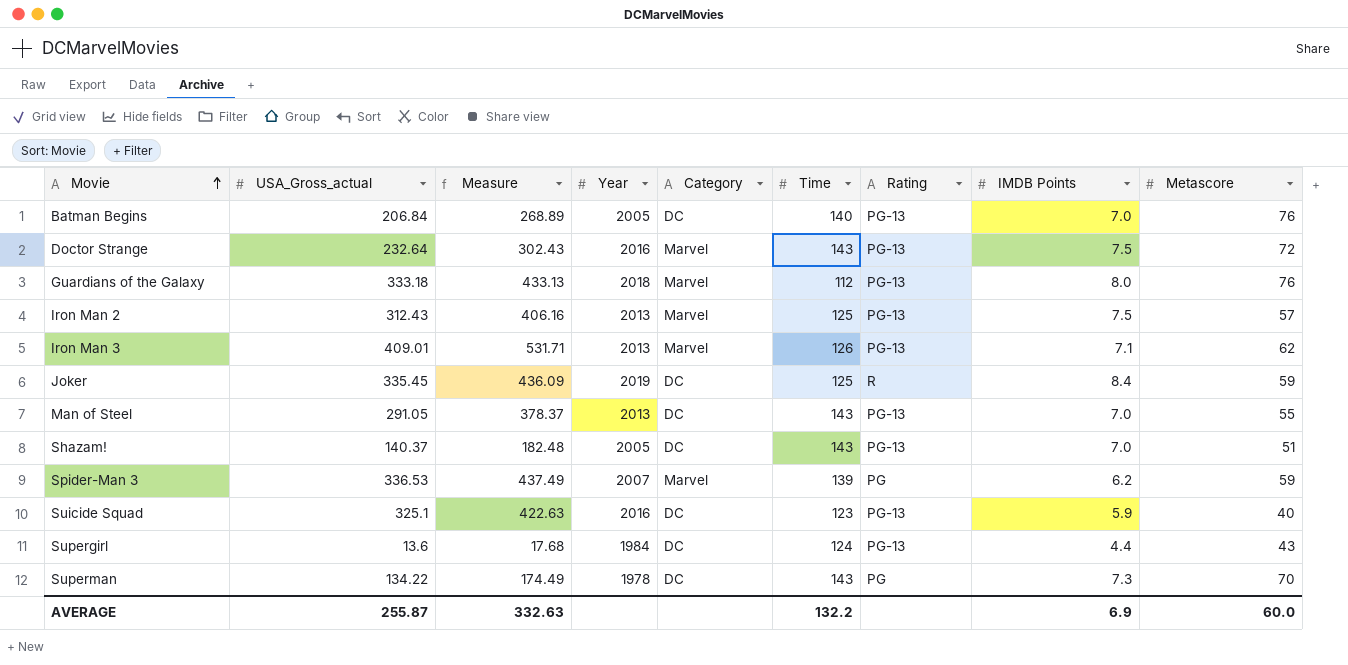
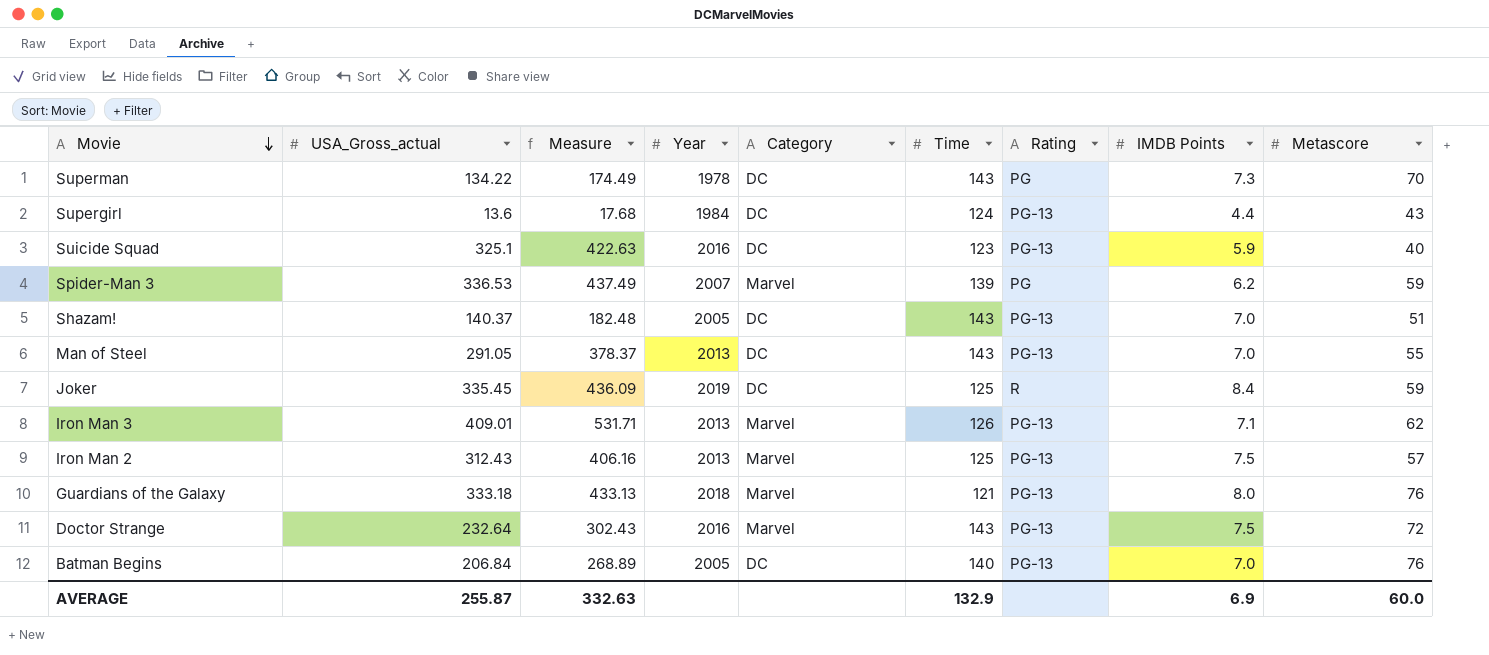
row order: Movie ascending -> Movie descending
Guardians of the Galaxy | Time: 112 -> 121
AVERAGE | Time: 132.2 -> 132.9

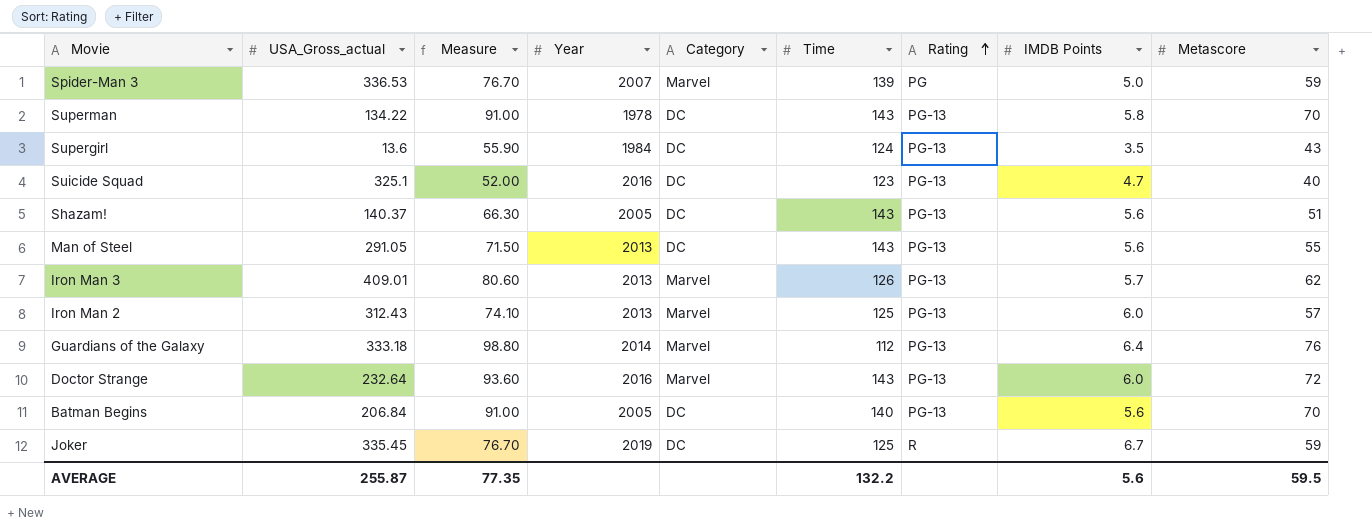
row order: Movie descending -> Rating ascending
column Measure | formula: [USA_Gross_actual] * 1.3 -> [Metascore] * 1.3
Spider-Man 3 | IMDB Points: 6.2 -> 5.0
Superman | Rating: PG -> PG-13
Superman | IMDB Points: 7.3 -> 5.8
Supergirl | IMDB Points: 4.4 -> 3.5
Suicide Squad | IMDB Points: 5.9 -> 4.7
Shazam! | IMDB Points: 7.0 -> 5.6
Man of Steel | IMDB Points: 7.0 -> 5.6
Iron Man 3 | IMDB Points: 7.1 -> 5.7
Iron Man 2 | IMDB Points: 7.5 -> 6.0
Guardians of the Galaxy | Year: 2018 -> 2014
Guardians of the Galaxy | Time: 121 -> 112
Guardians of the Galaxy | IMDB Points: 8.0 -> 6.4
Doctor Strange | IMDB Points: 7.5 -> 6.0
Batman Begins | IMDB Points: 7.0 -> 5.6
Batman Begins | Metascore: 76 -> 70
Joker | IMDB Points: 8.4 -> 6.7
AVERAGE | Measure: 332.63 -> 77.35
AVERAGE | Time: 132.9 -> 132.2
AVERAGE | IMDB Points: 6.9 -> 5.6
AVERAGE | Metascore: 60.0 -> 59.5

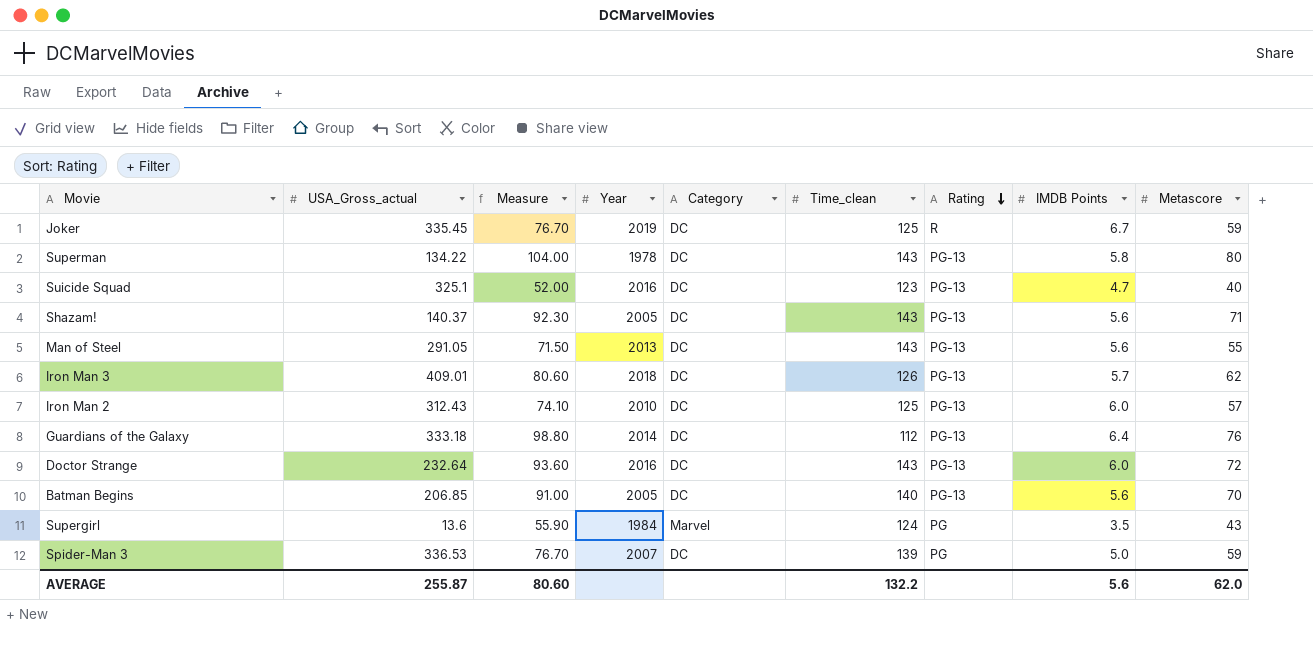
row order: Rating ascending -> Rating descending
column name: Time -> Time_clean
Superman | Measure: 91.00 -> 104.00
Superman | Metascore: 70 -> 80
Shazam! | Measure: 66.30 -> 92.30
Shazam! | Metascore: 51 -> 71
Iron Man 3 | Year: 2013 -> 2018
Iron Man 3 | Category: Marvel -> DC
Iron Man 2 | Year: 2013 -> 2010
Iron Man 2 | Category: Marvel -> DC
Guardians of the Galaxy | Category: Marvel -> DC
Doctor Strange | Category: Marvel -> DC
Batman Begins | USA_Gross_actual: 206.84 -> 206.85
Supergirl | Category: DC -> Marvel
Supergirl | Rating: PG-13 -> PG
Spider-Man 3 | Category: Marvel -> DC
AVERAGE | Measure: 77.35 -> 80.60
AVERAGE | Metascore: 59.5 -> 62.0

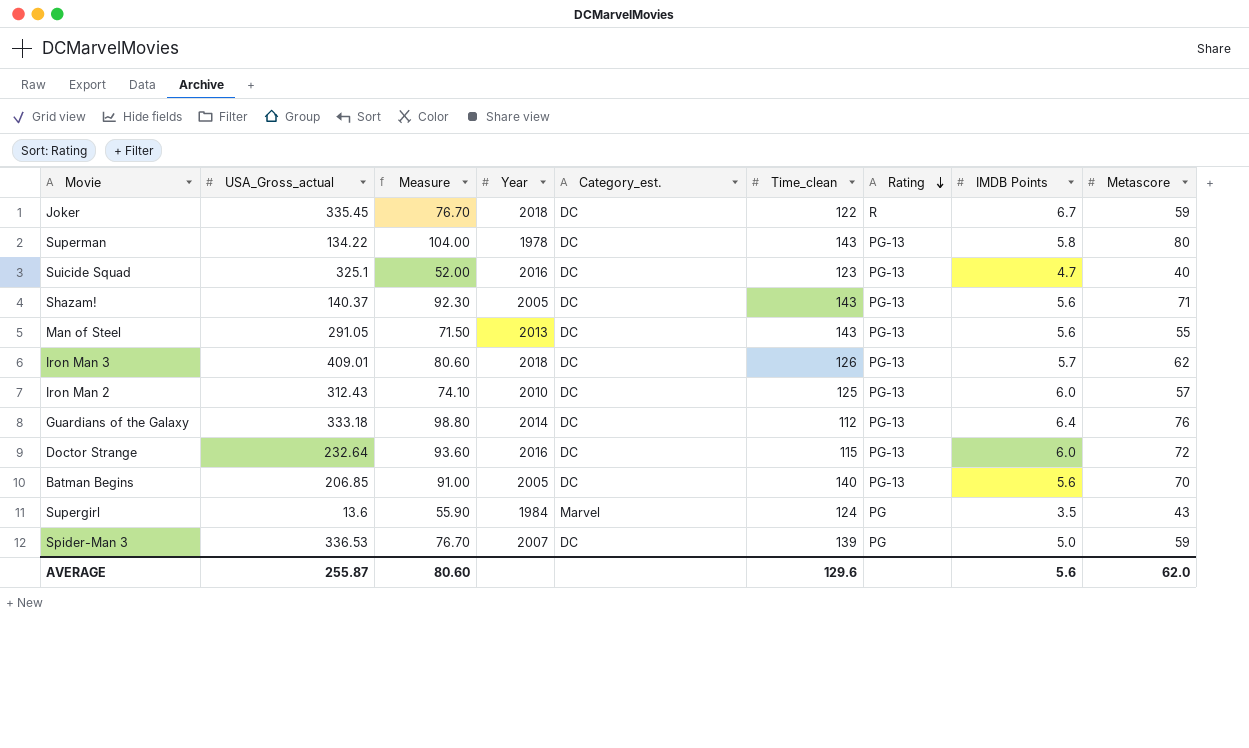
column name: Category -> Category_est.
Joker | Year: 2019 -> 2018
Joker | Time_clean: 125 -> 122
Doctor Strange | Time_clean: 143 -> 115
AVERAGE | Time_clean: 132.2 -> 129.6

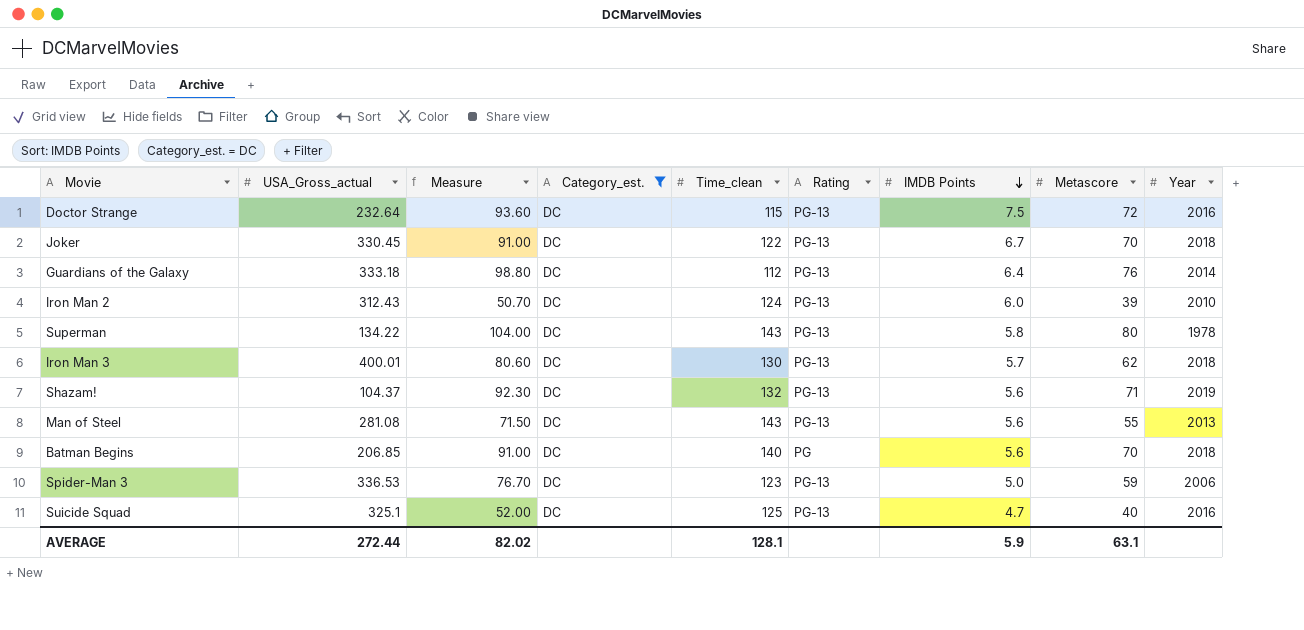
filter: none -> Category_est. = DC
row order: Rating descending -> IMDB Points descending
column Year | position: 4 -> 9
Doctor Strange | IMDB Points: 6.0 -> 7.5
Joker | USA_Gross_actual: 335.45 -> 330.45
Joker | Measure: 76.70 -> 91.00
Joker | Rating: R -> PG-13
Joker | Metascore: 59 -> 70
Iron Man 2 | Measure: 74.10 -> 50.70
Iron Man 2 | Time_clean: 125 -> 124
Iron Man 2 | Metascore: 57 -> 39
Iron Man 3 | USA_Gross_actual: 409.01 -> 400.01
Iron Man 3 | Time_clean: 126 -> 130
Shazam! | USA_Gross_actual: 140.37 -> 104.37
Shazam! | Time_clean: 143 -> 132
Shazam! | Year: 2005 -> 2019
Man of Steel | USA_Gross_actual: 291.05 -> 281.08
Batman Begins | Rating: PG-13 -> PG
Batman Begins | Year: 2005 -> 2018
Spider-Man 3 | Time_clean: 139 -> 123
Spider-Man 3 | Rating: PG -> PG-13
Spider-Man 3 | Year: 2007 -> 2006
Suicide Squad | Time_clean: 123 -> 125
AVERAGE | USA_Gross_actual: 255.87 -> 272.44
AVERAGE | Measure: 80.60 -> 82.02
AVERAGE | Time_clean: 129.6 -> 128.1
AVERAGE | IMDB Points: 5.6 -> 5.9
AVERAGE | Metascore: 62.0 -> 63.1

